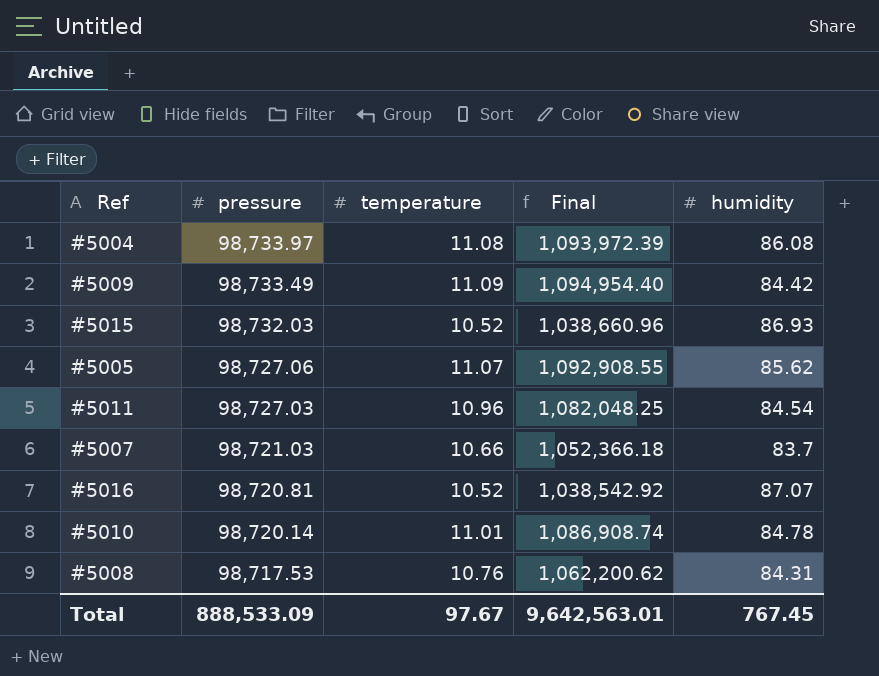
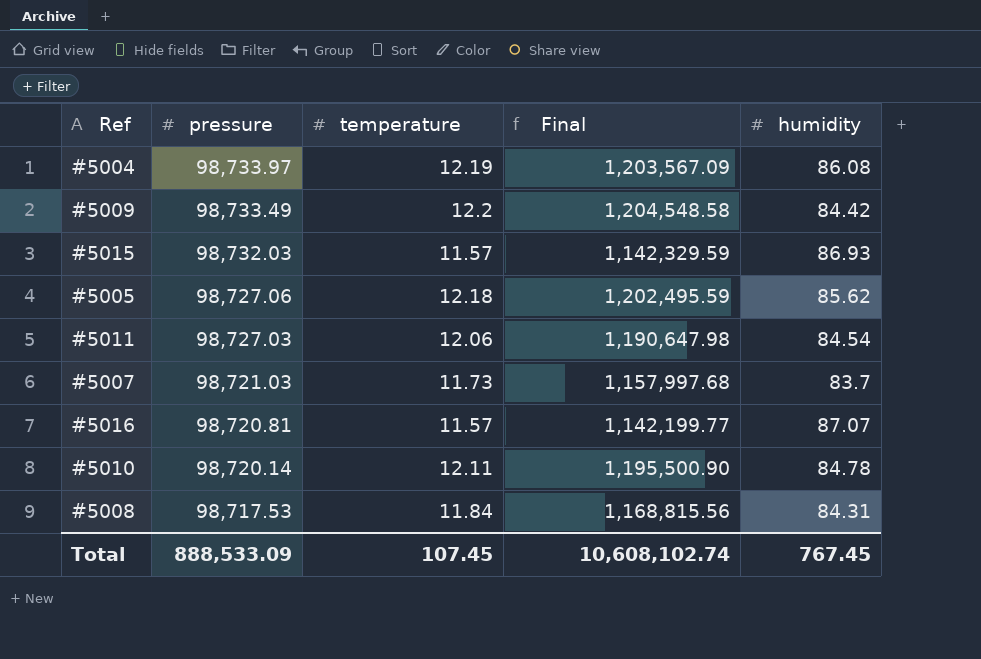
#5004 | temperature: 11.08 -> 12.19
#5004 | Final: 1,093,972.39 -> 1,203,567.09
#5009 | temperature: 11.09 -> 12.2
#5009 | Final: 1,094,954.40 -> 1,204,548.58
#5015 | temperature: 10.52 -> 11.57
#5015 | Final: 1,038,660.96 -> 1,142,329.59
#5005 | temperature: 11.07 -> 12.18
#5005 | Final: 1,092,908.55 -> 1,202,495.59
#5011 | temperature: 10.96 -> 12.06
#5011 | Final: 1,082,048.25 -> 1,190,647.98
#5007 | temperature: 10.66 -> 11.73
#5007 | Final: 1,052,366.18 -> 1,157,997.68
#5016 | temperature: 10.52 -> 11.57
#5016 | Final: 1,038,542.92 -> 1,142,199.77
#5010 | temperature: 11.01 -> 12.11
#5010 | Final: 1,086,908.74 -> 1,195,500.90
#5008 | temperature: 10.76 -> 11.84
#5008 | Final: 1,062,200.62 -> 1,168,815.56
Total | temperature: 97.67 -> 107.45
Total | Final: 9,642,563.01 -> 10,608,102.74

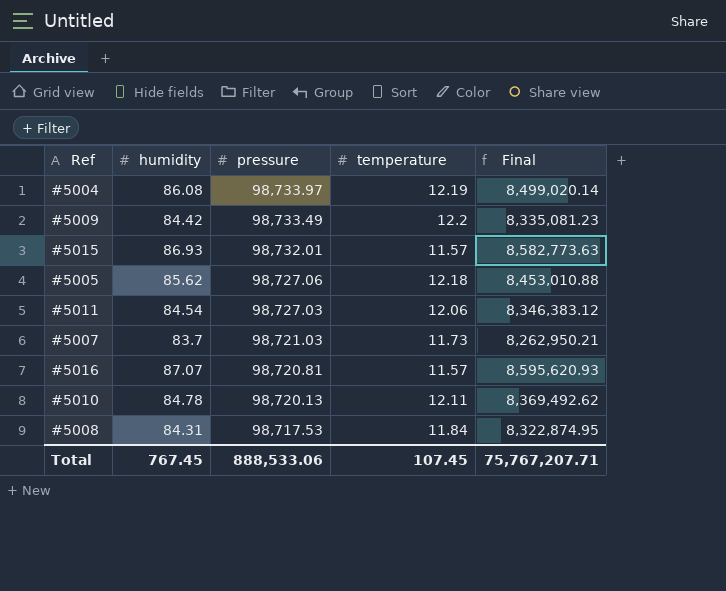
column humidity | position: 5 -> 2
column Final | formula: [pressure] * [temperature] -> [humidity] * [pressure]
#5015 | pressure: 98,732.03 -> 98,732.01
#5010 | pressure: 98,720.14 -> 98,720.13
Total | pressure: 888,533.09 -> 888,533.06
Total | Final: 10,608,102.74 -> 75,767,207.71

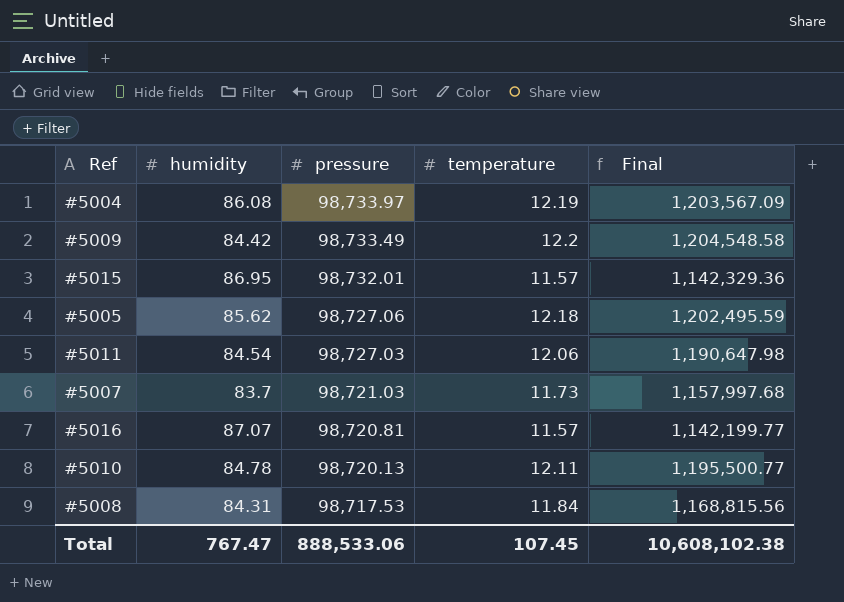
column Final | formula: [humidity] * [pressure] -> [pressure] * [temperature]
#5015 | humidity: 86.93 -> 86.95
Total | humidity: 767.45 -> 767.47
Total | Final: 75,767,207.71 -> 10,608,102.38

